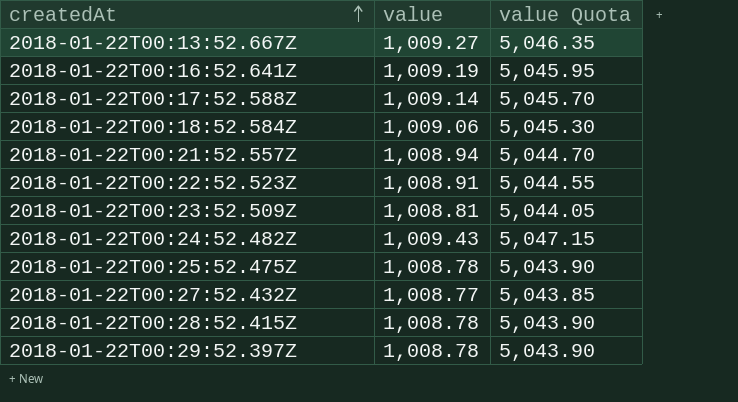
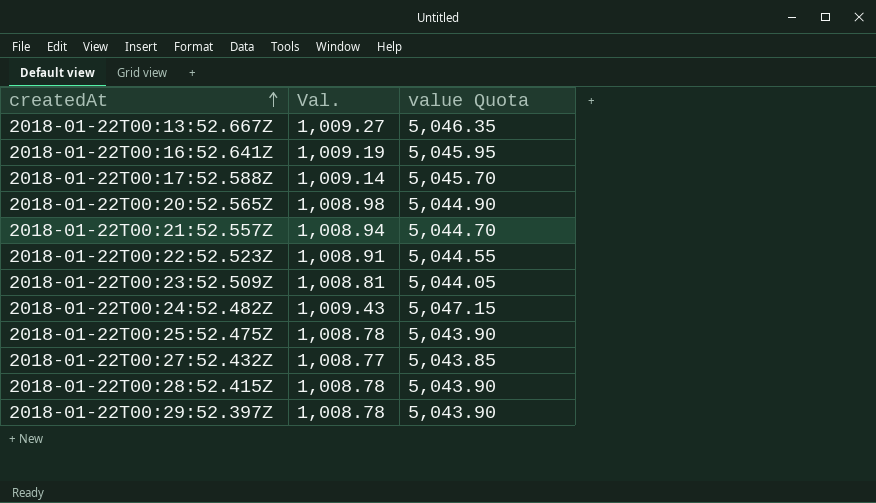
column name: value -> Val.
row 2018-01-22T00:18:52.584Z: 1,009.06 | 5,045.30 -> none
row 2018-01-22T00:20:52.565Z: none -> 1,008.98 | 5,044.90

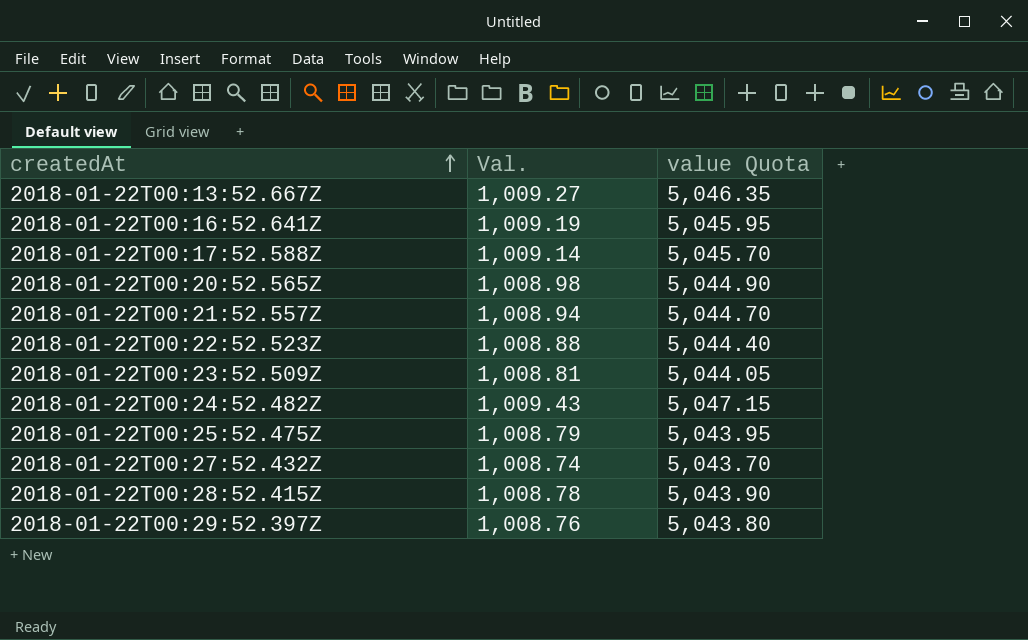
2018-01-22T00:22:52.523Z | Val.: 1,008.91 -> 1,008.88
2018-01-22T00:22:52.523Z | value Quota: 5,044.55 -> 5,044.40
2018-01-22T00:25:52.475Z | Val.: 1,008.78 -> 1,008.79
2018-01-22T00:25:52.475Z | value Quota: 5,043.90 -> 5,043.95
2018-01-22T00:27:52.432Z | Val.: 1,008.77 -> 1,008.74
2018-01-22T00:27:52.432Z | value Quota: 5,043.85 -> 5,043.70
2018-01-22T00:29:52.397Z | Val.: 1,008.78 -> 1,008.76
2018-01-22T00:29:52.397Z | value Quota: 5,043.90 -> 5,043.80

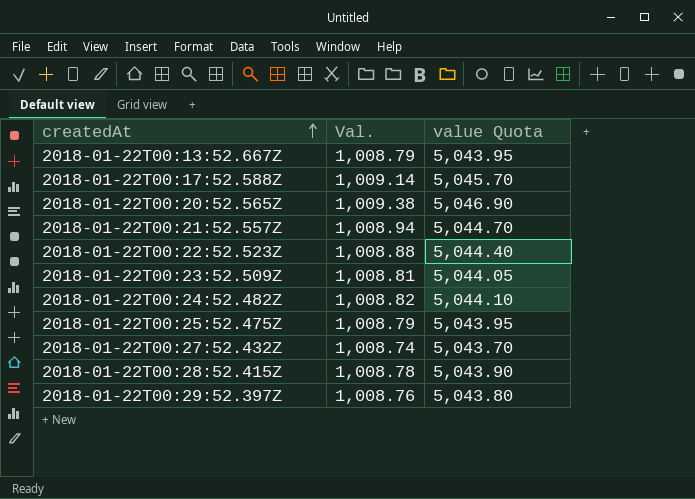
row 2018-01-22T00:16:52.641Z: 1,009.19 | 5,045.95 -> none
2018-01-22T00:13:52.667Z | Val.: 1,009.27 -> 1,008.79
2018-01-22T00:13:52.667Z | value Quota: 5,046.35 -> 5,043.95
2018-01-22T00:20:52.565Z | Val.: 1,008.98 -> 1,009.38
2018-01-22T00:20:52.565Z | value Quota: 5,044.90 -> 5,046.90
2018-01-22T00:24:52.482Z | Val.: 1,009.43 -> 1,008.82
2018-01-22T00:24:52.482Z | value Quota: 5,047.15 -> 5,044.10

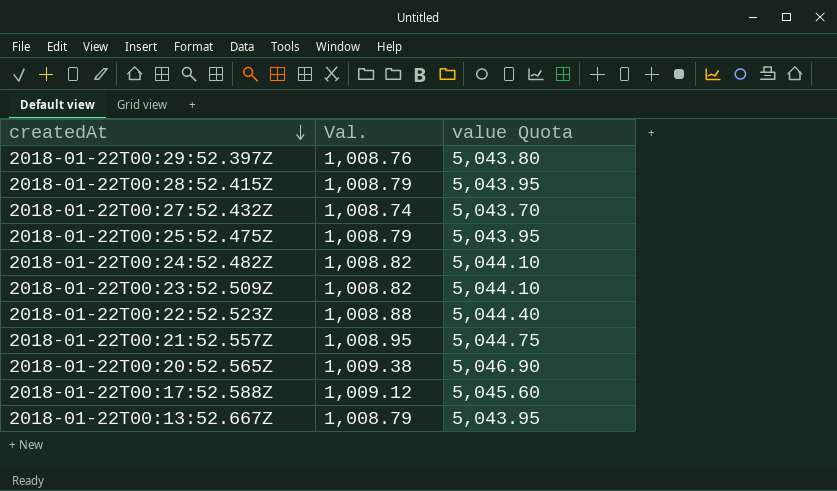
row order: createdAt ascending -> createdAt descending
2018-01-22T00:28:52.415Z | Val.: 1,008.78 -> 1,008.79
2018-01-22T00:28:52.415Z | value Quota: 5,043.90 -> 5,043.95
2018-01-22T00:23:52.509Z | Val.: 1,008.81 -> 1,008.82
2018-01-22T00:23:52.509Z | value Quota: 5,044.05 -> 5,044.10
2018-01-22T00:21:52.557Z | Val.: 1,008.94 -> 1,008.95
2018-01-22T00:21:52.557Z | value Quota: 5,044.70 -> 5,044.75
2018-01-22T00:17:52.588Z | Val.: 1,009.14 -> 1,009.12
2018-01-22T00:17:52.588Z | value Quota: 5,045.70 -> 5,045.60

